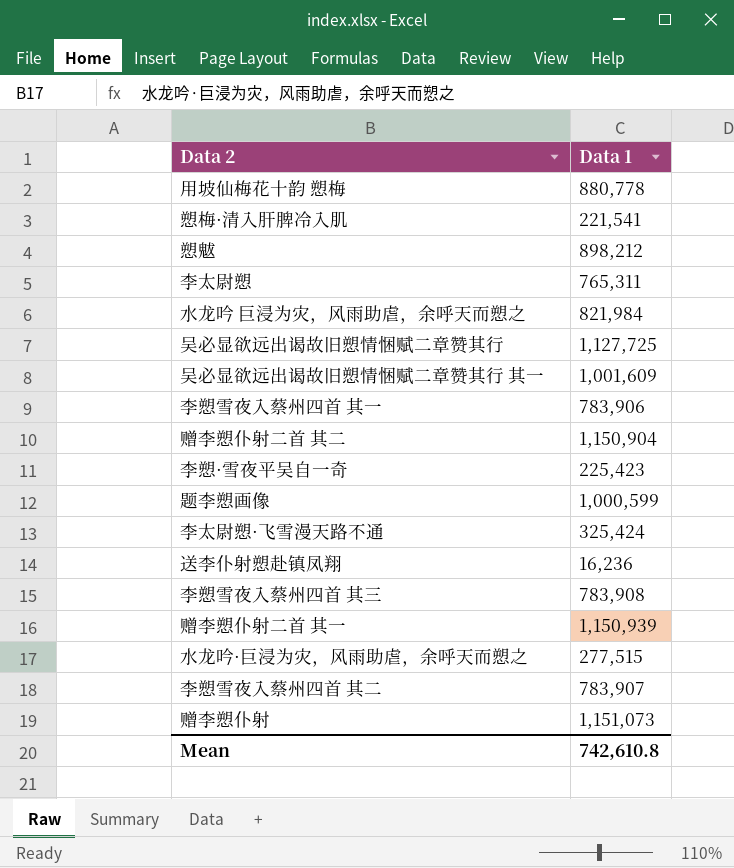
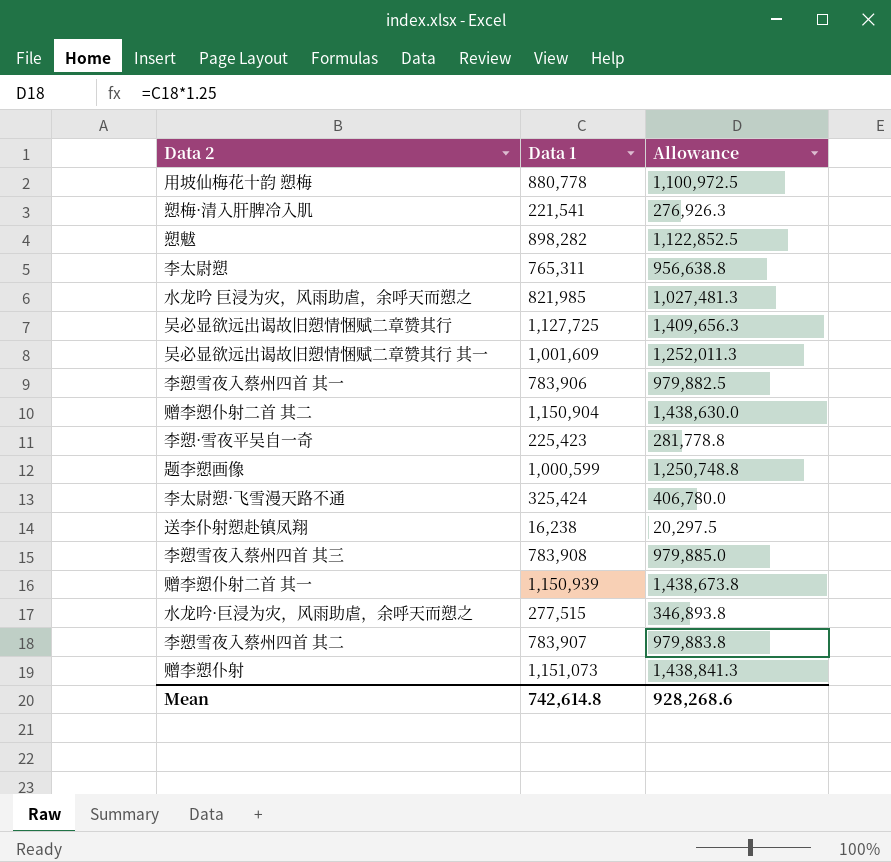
column Allowance | formula: none -> [Data 1] * 1.25
愬魃 | Data 1: 898,212 -> 898,282
水龙吟 巨浸为灾，风雨助虐，余呼天而愬之 | Data 1: 821,984 -> 821,985
送李仆射愬赴镇凤翔 | Data 1: 16,236 -> 16,238
Mean | Data 1: 742,610.8 -> 742,614.8

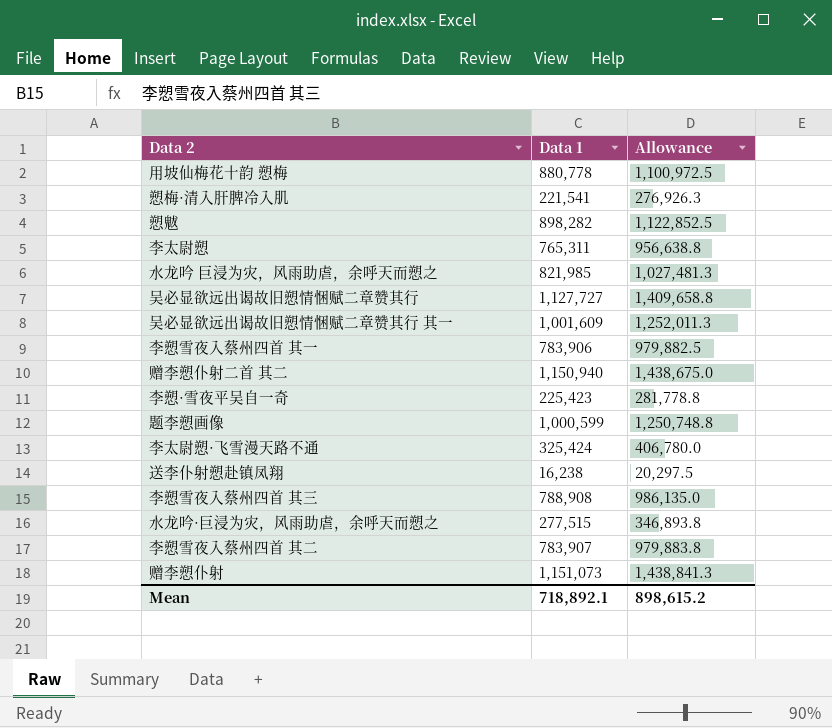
row 赠李愬仆射二首 其一: 1,150,939 | 1,438,673.8 -> none
吴必显欲远出谒故旧愬情悃赋二章赞其行 | Data 1: 1,127,725 -> 1,127,727
吴必显欲远出谒故旧愬情悃赋二章赞其行 | Allowance: 1,409,656.3 -> 1,409,658.8
赠李愬仆射二首 其二 | Data 1: 1,150,904 -> 1,150,940
赠李愬仆射二首 其二 | Allowance: 1,438,630.0 -> 1,438,675.0
李愬雪夜入蔡州四首 其三 | Data 1: 783,908 -> 788,908
李愬雪夜入蔡州四首 其三 | Allowance: 979,885.0 -> 986,135.0
Mean | Data 1: 742,614.8 -> 718,892.1
Mean | Allowance: 928,268.6 -> 898,615.2

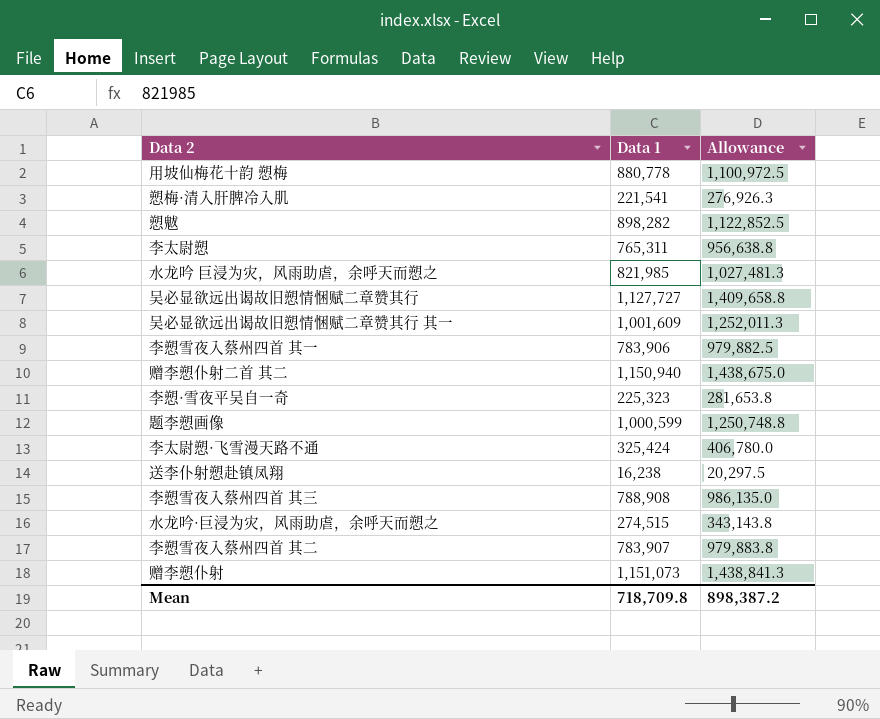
李愬·雪夜平吴自一奇 | Data 1: 225,423 -> 225,323
李愬·雪夜平吴自一奇 | Allowance: 281,778.8 -> 281,653.8
水龙吟·巨浸为灾，风雨助虐，余呼天而愬之 | Data 1: 277,515 -> 274,515
水龙吟·巨浸为灾，风雨助虐，余呼天而愬之 | Allowance: 346,893.8 -> 343,143.8
Mean | Data 1: 718,892.1 -> 718,709.8
Mean | Allowance: 898,615.2 -> 898,387.2

